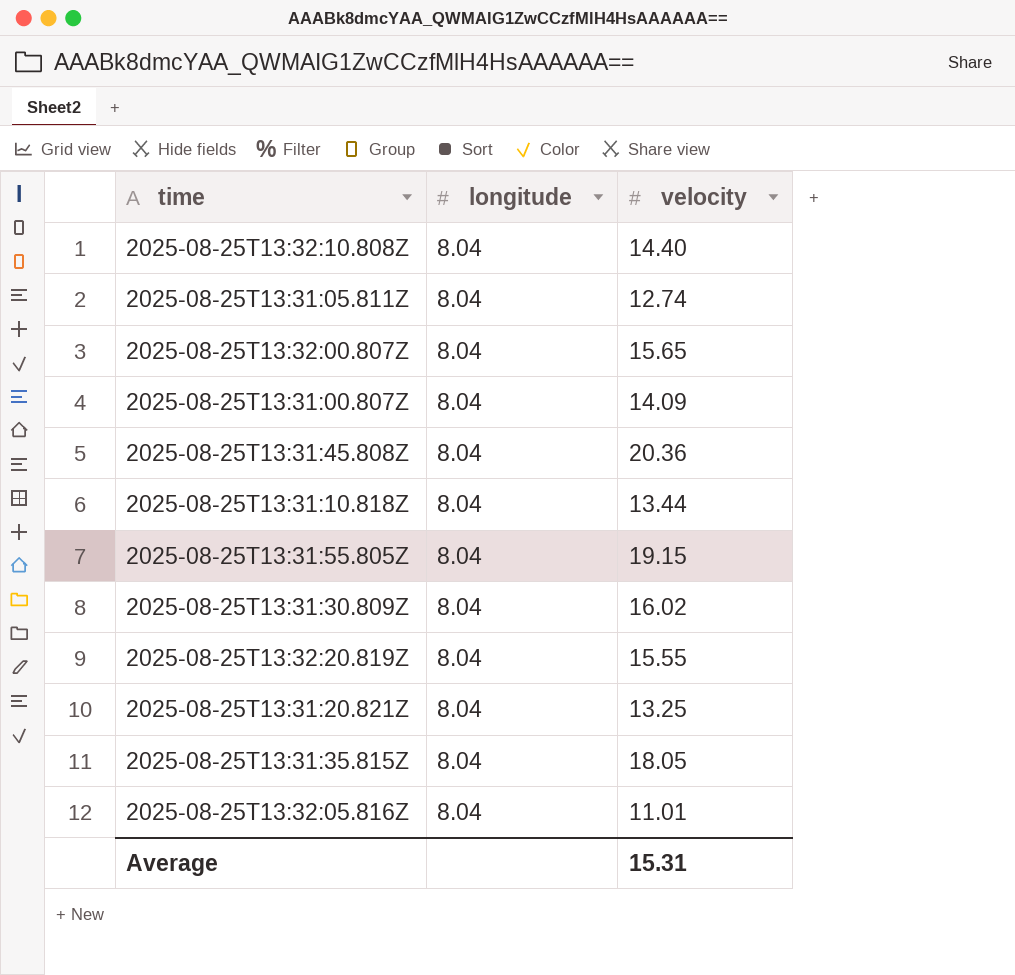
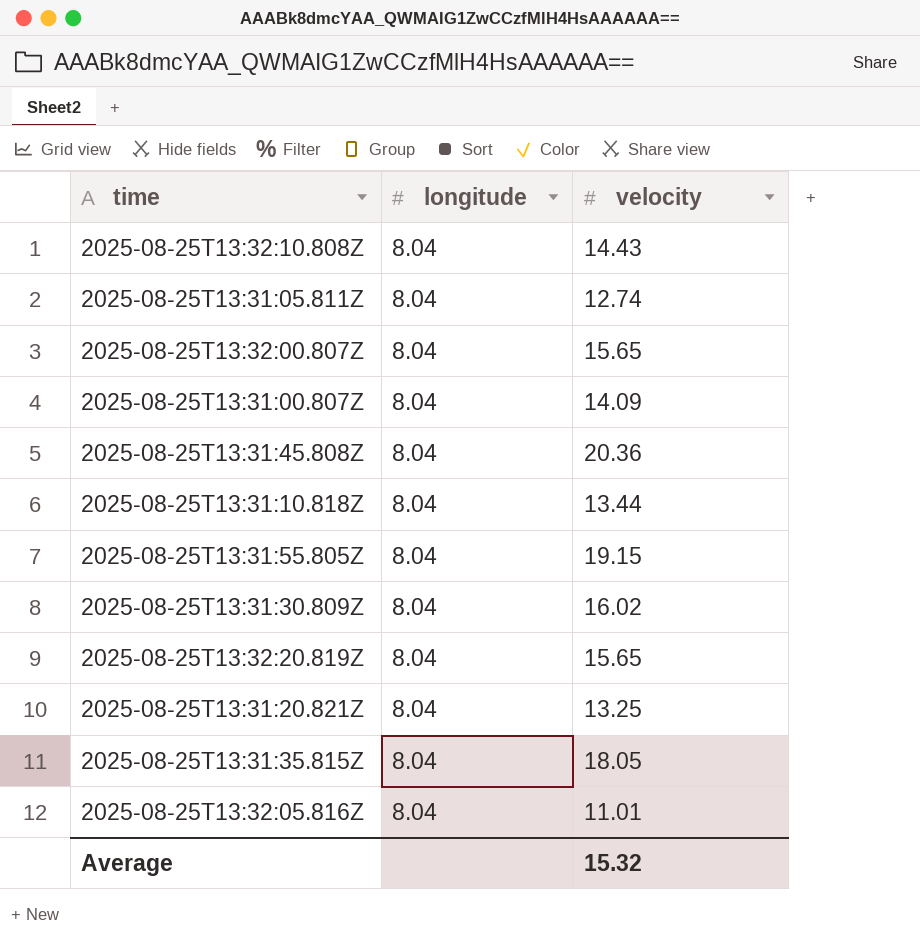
2025-08-25T13:32:10.808Z | velocity: 14.40 -> 14.43
2025-08-25T13:32:20.819Z | velocity: 15.55 -> 15.65
Average | velocity: 15.31 -> 15.32

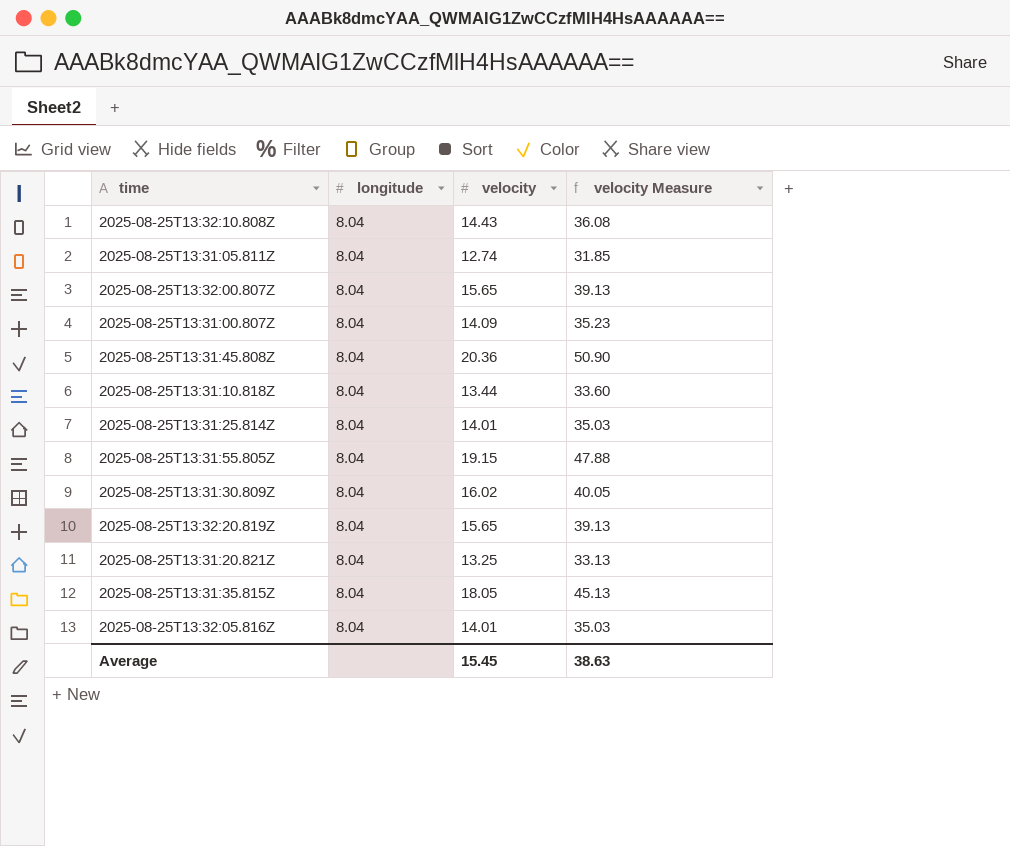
column velocity Measure | formula: none -> [velocity] * 2.5
row 2025-08-25T13:31:25.814Z: none -> 8.04 | 14.01 | 35.03
2025-08-25T13:32:05.816Z | velocity: 11.01 -> 14.01
Average | velocity: 15.32 -> 15.45

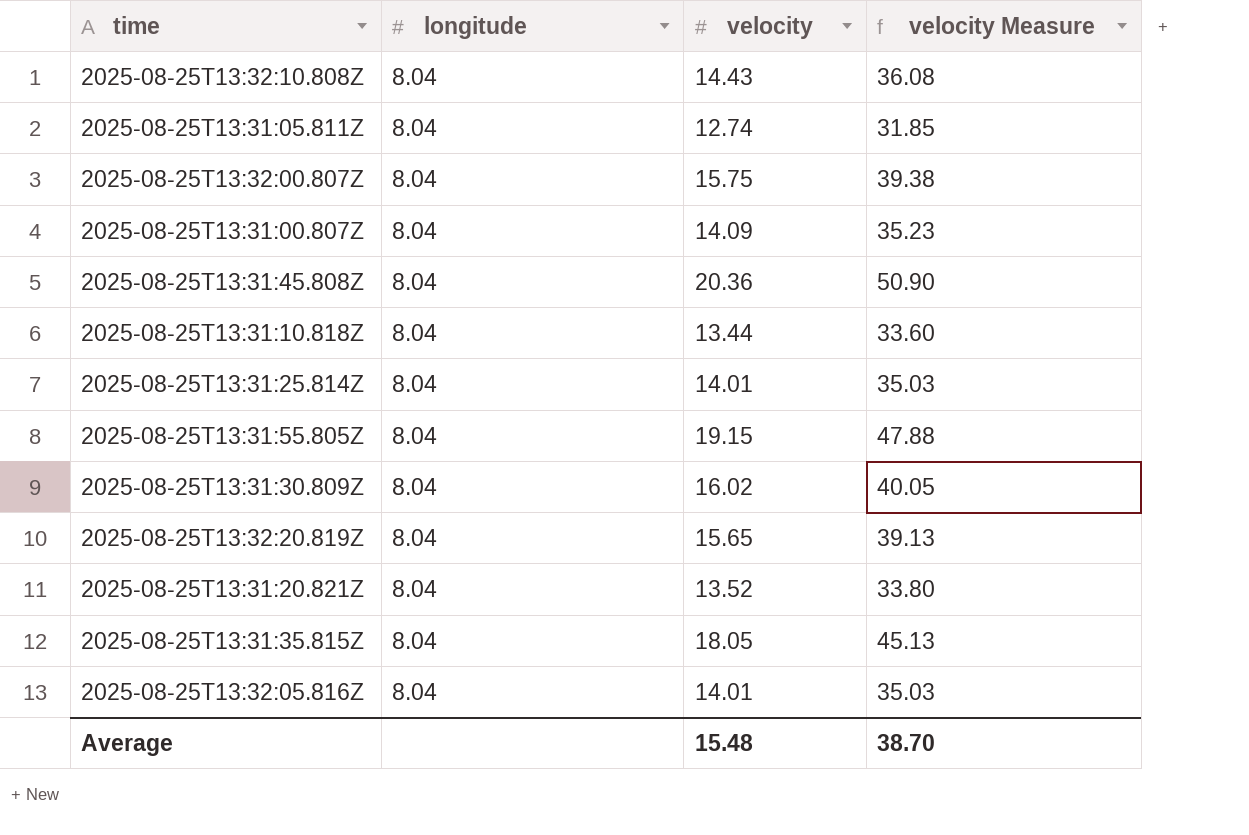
2025-08-25T13:32:00.807Z | velocity: 15.65 -> 15.75
2025-08-25T13:32:00.807Z | velocity Measure: 39.13 -> 39.38
2025-08-25T13:31:20.821Z | velocity: 13.25 -> 13.52
2025-08-25T13:31:20.821Z | velocity Measure: 33.13 -> 33.80
Average | velocity: 15.45 -> 15.48
Average | velocity Measure: 38.63 -> 38.70

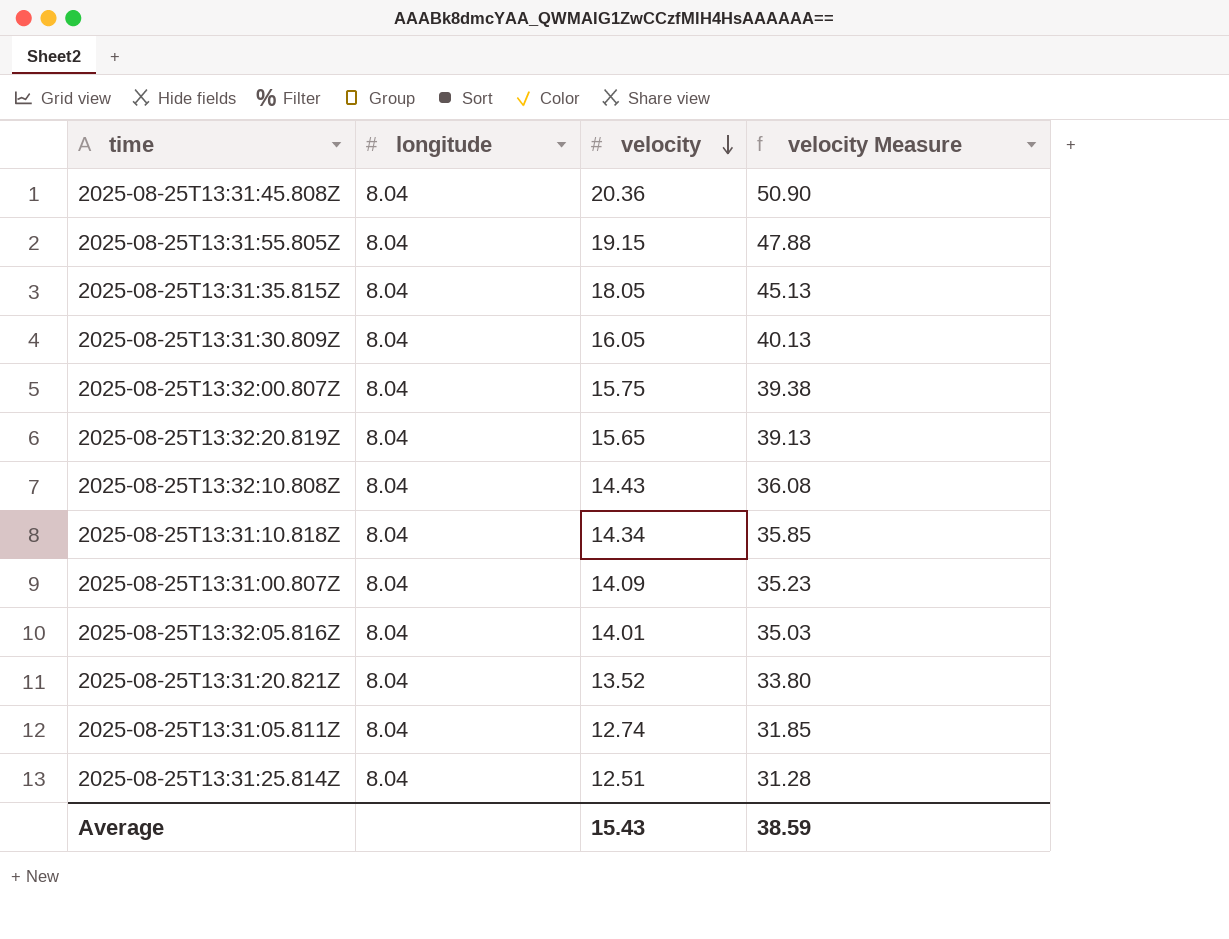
row order: none -> velocity descending
2025-08-25T13:31:30.809Z | velocity: 16.02 -> 16.05
2025-08-25T13:31:30.809Z | velocity Measure: 40.05 -> 40.13
2025-08-25T13:31:10.818Z | velocity: 13.44 -> 14.34
2025-08-25T13:31:10.818Z | velocity Measure: 33.60 -> 35.85
2025-08-25T13:31:25.814Z | velocity: 14.01 -> 12.51
2025-08-25T13:31:25.814Z | velocity Measure: 35.03 -> 31.28
Average | velocity: 15.48 -> 15.43
Average | velocity Measure: 38.70 -> 38.59

